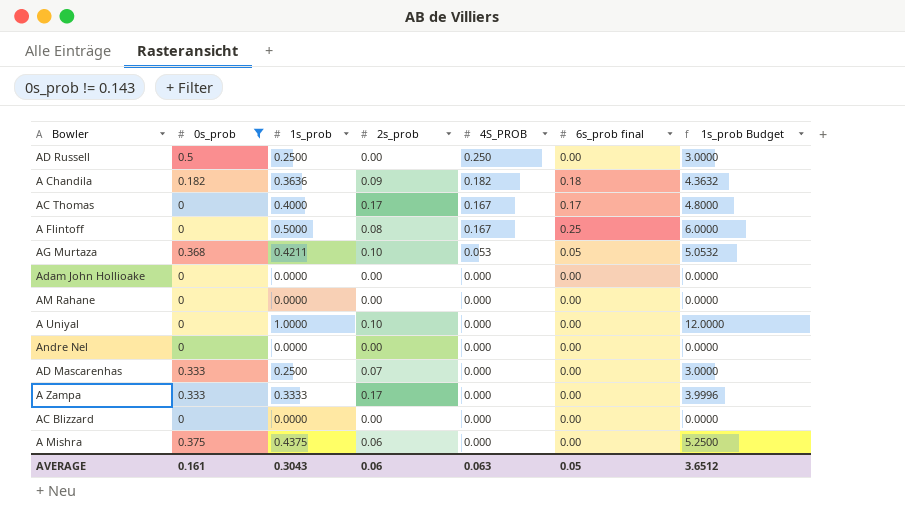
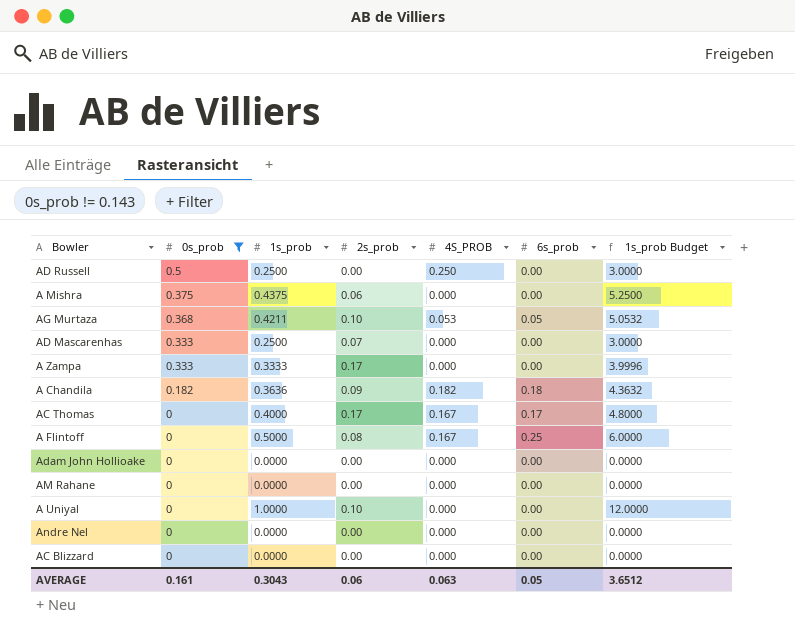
row order: 4S_PROB descending -> 0s_prob descending
column name: 6s_prob final -> 6s_prob

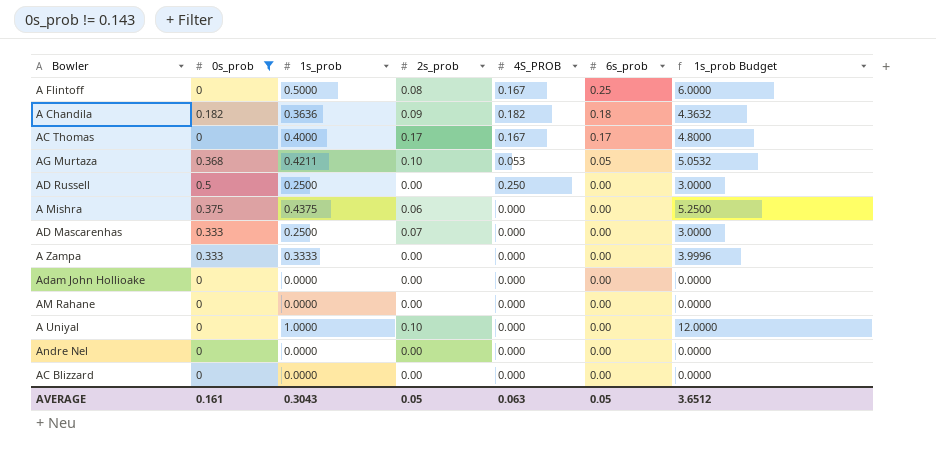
row order: 0s_prob descending -> 6s_prob descending
A Zampa | 2s_prob: 0.17 -> 0.00
AVERAGE | 2s_prob: 0.06 -> 0.05

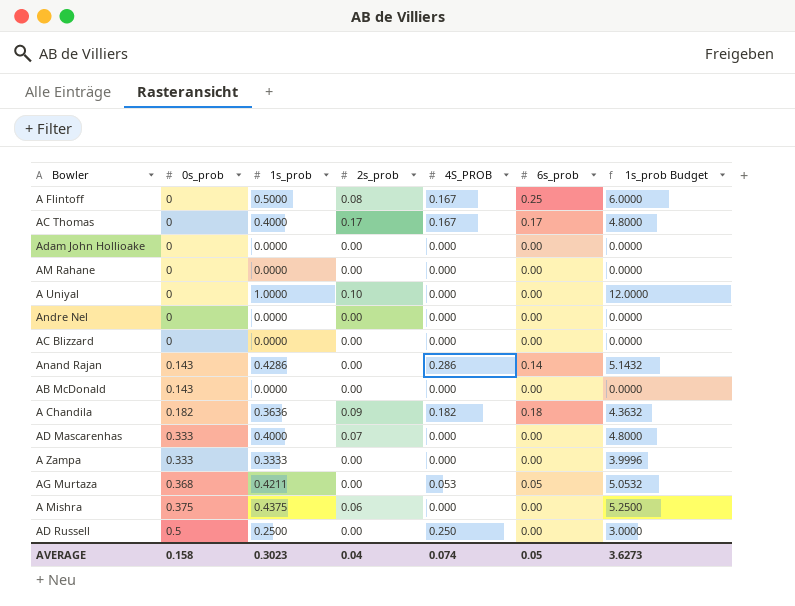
filter: 0s_prob != 0.143 -> none
row order: 6s_prob descending -> 0s_prob ascending
AD Mascarenhas | 1s_prob: 0.2500 -> 0.4000
AD Mascarenhas | 1s_prob Budget: 3.0000 -> 4.8000
AG Murtaza | 2s_prob: 0.10 -> 0.00
AVERAGE | 0s_prob: 0.161 -> 0.158
AVERAGE | 1s_prob: 0.3043 -> 0.3023
AVERAGE | 2s_prob: 0.05 -> 0.04
AVERAGE | 4S_PROB: 0.063 -> 0.074
AVERAGE | 1s_prob Budget: 3.6512 -> 3.6273

